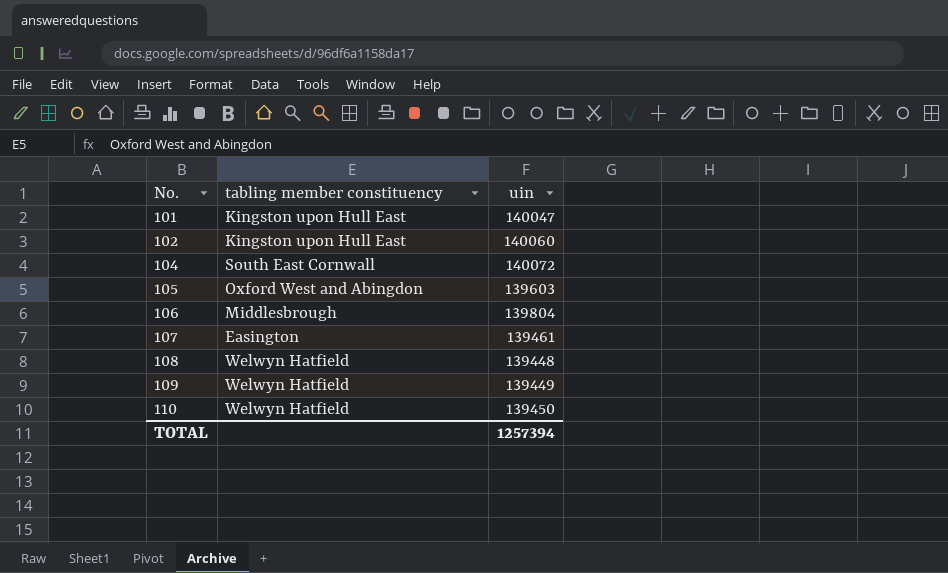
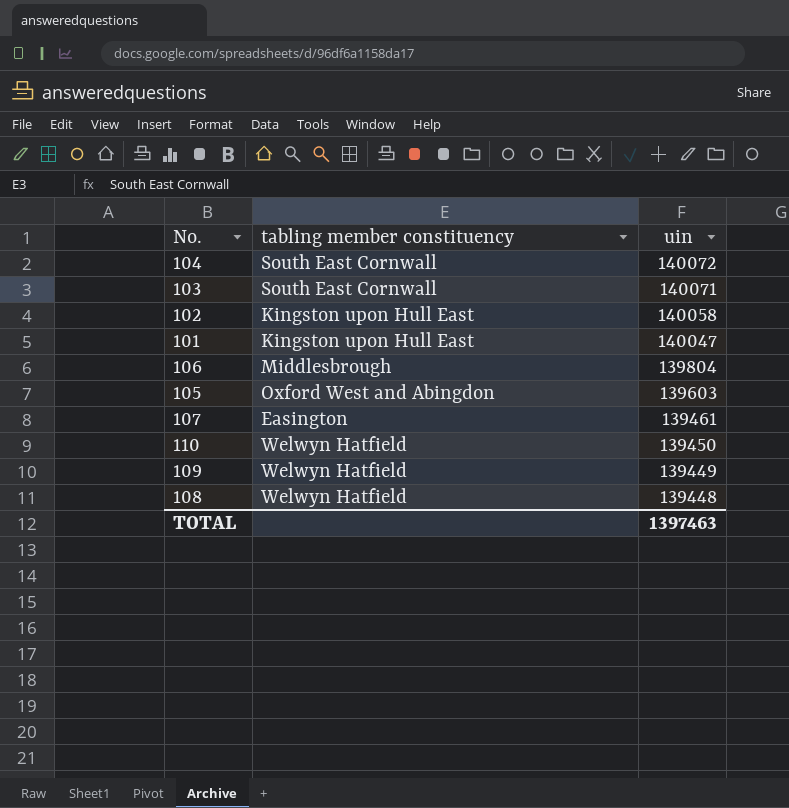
row order: No. ascending -> uin descending
row 103: none -> South East Cornwall | 140071
102 | uin: 140060 -> 140058
TOTAL | uin: 1257394 -> 1397463

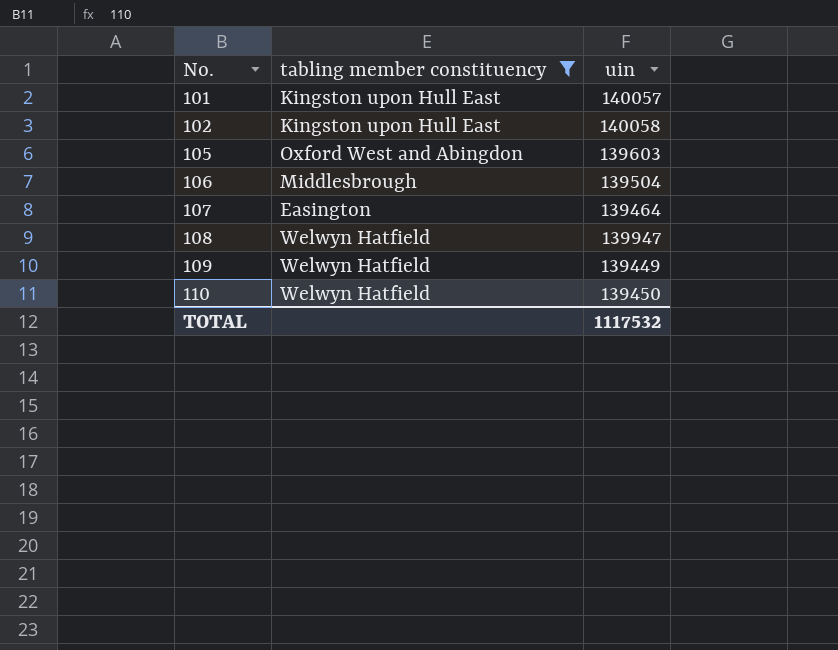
filter: none -> tabling member constituency != South East Cornwall
row order: uin descending -> No. ascending
101 | uin: 140047 -> 140057
106 | uin: 139804 -> 139504
107 | uin: 139461 -> 139464
108 | uin: 139448 -> 139947
TOTAL | uin: 1397463 -> 1117532

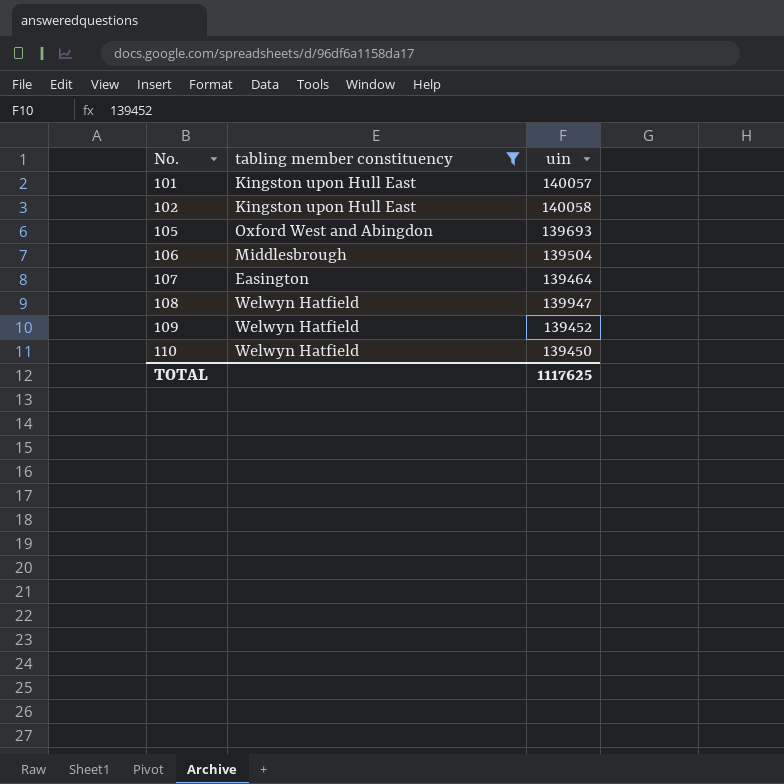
105 | uin: 139603 -> 139693
109 | uin: 139449 -> 139452
TOTAL | uin: 1117532 -> 1117625

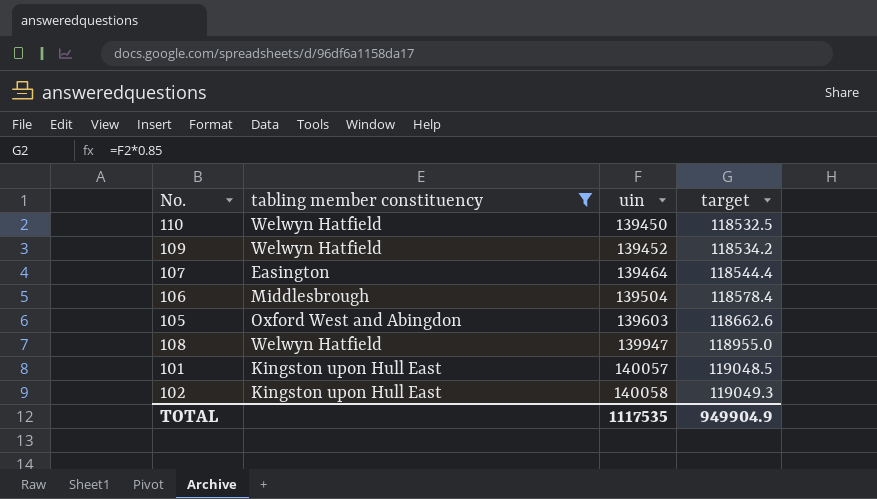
row order: No. ascending -> uin ascending
column target | formula: none -> [uin] * 0.85
105 | uin: 139693 -> 139603
TOTAL | uin: 1117625 -> 1117535

